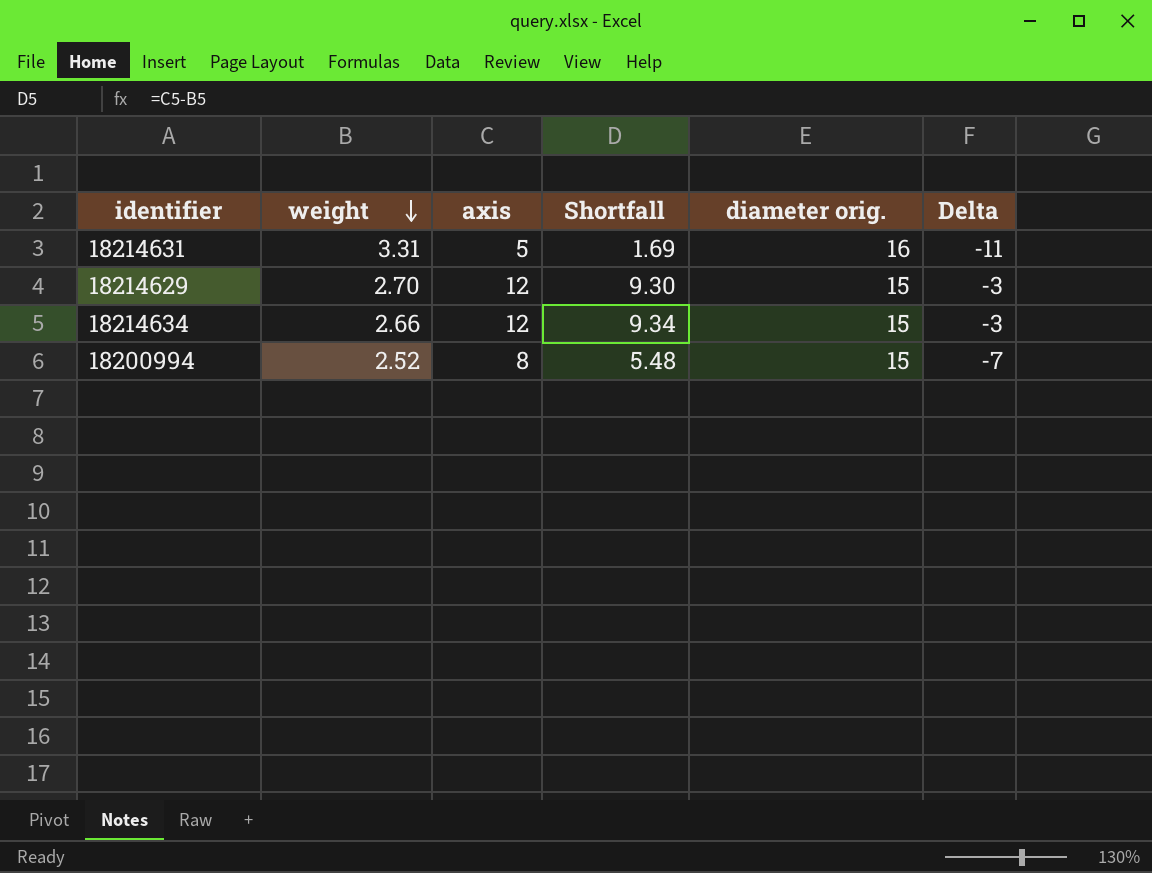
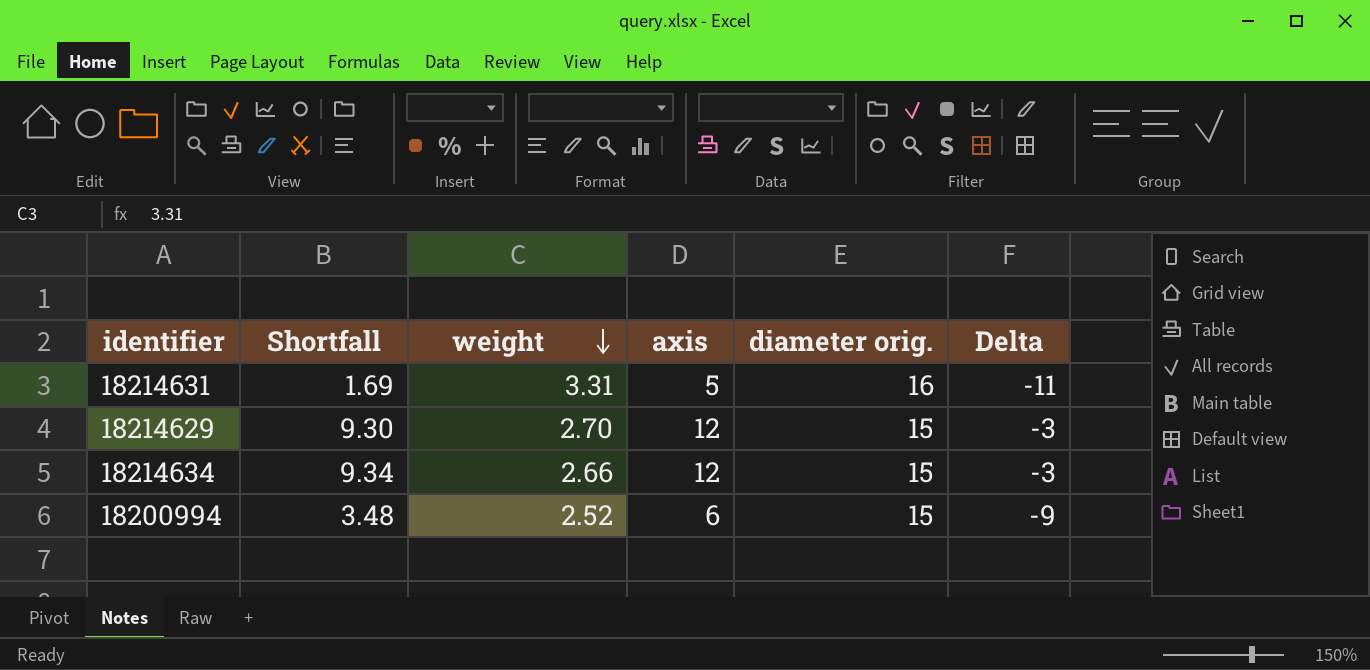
column Shortfall | position: 4 -> 2
18200994 | Shortfall: 5.48 -> 3.48
18200994 | axis: 8 -> 6
18200994 | Delta: -7 -> -9

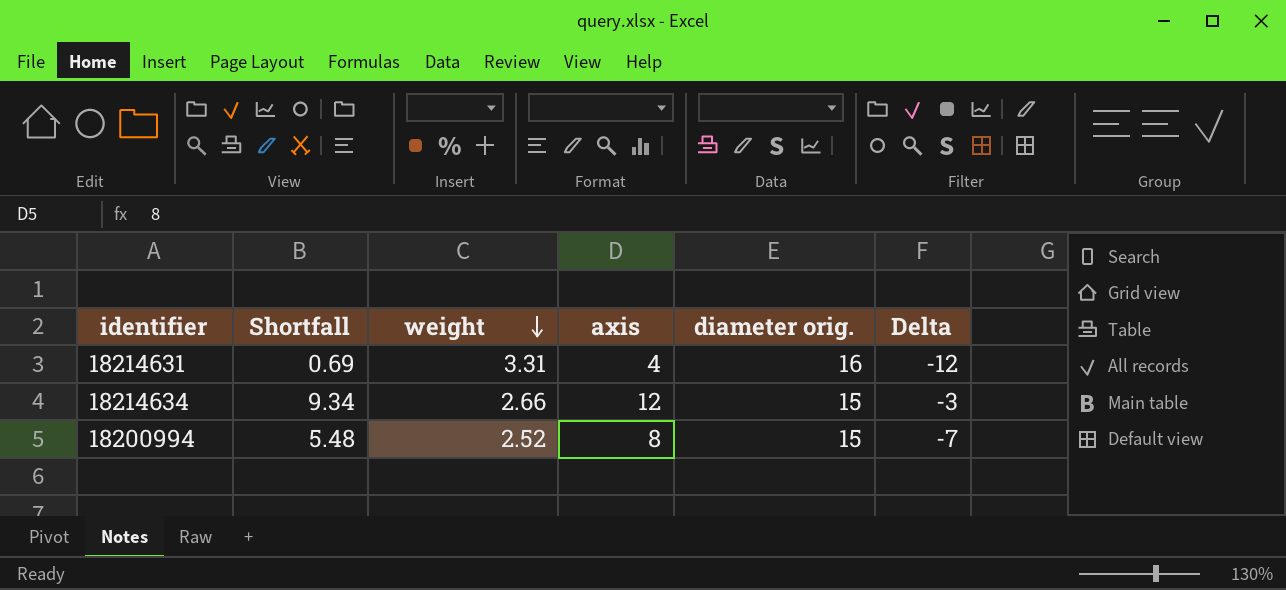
row 18214629: 9.30 | 2.70 | 12 | 15 | -3 -> none
18214631 | Shortfall: 1.69 -> 0.69
18214631 | axis: 5 -> 4
18214631 | Delta: -11 -> -12
18200994 | Shortfall: 3.48 -> 5.48
18200994 | axis: 6 -> 8
18200994 | Delta: -9 -> -7

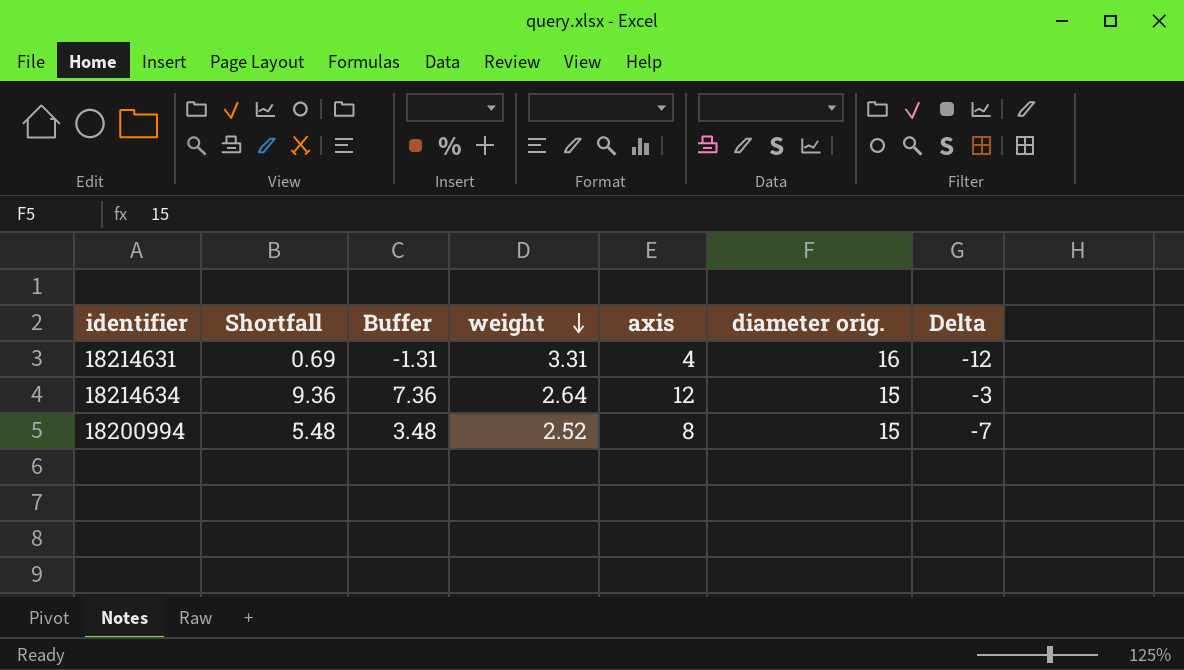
column Buffer | formula: none -> [Shortfall] - 2
18214634 | Shortfall: 9.34 -> 9.36
18214634 | weight: 2.66 -> 2.64

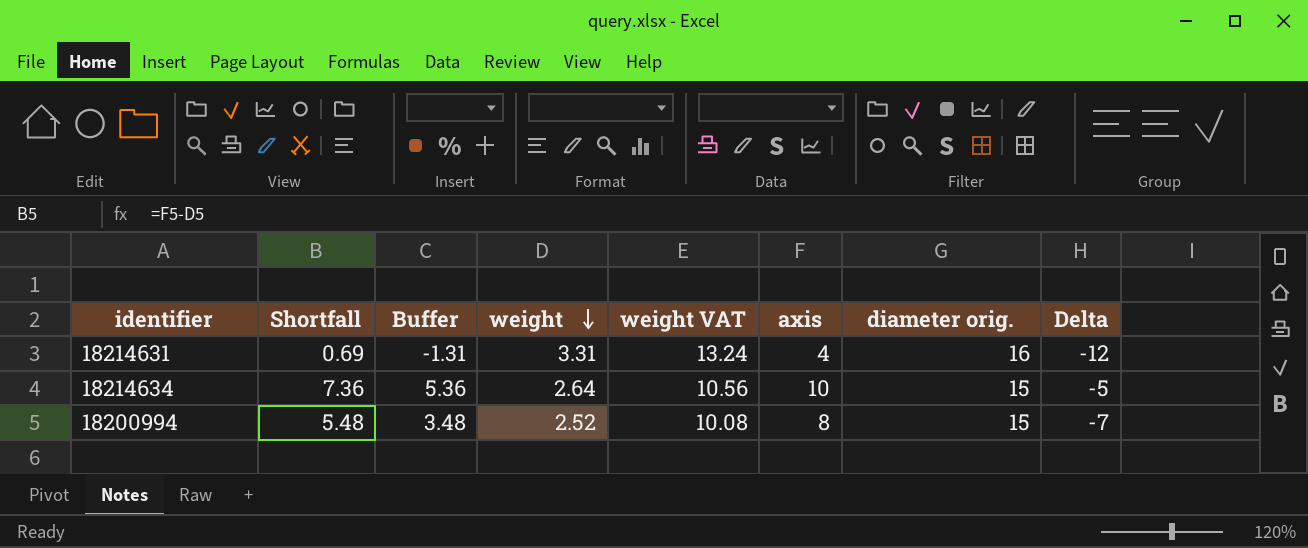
column weight VAT | formula: none -> [weight] * 4
18214634 | Shortfall: 9.36 -> 7.36
18214634 | Buffer: 7.36 -> 5.36
18214634 | axis: 12 -> 10
18214634 | Delta: -3 -> -5

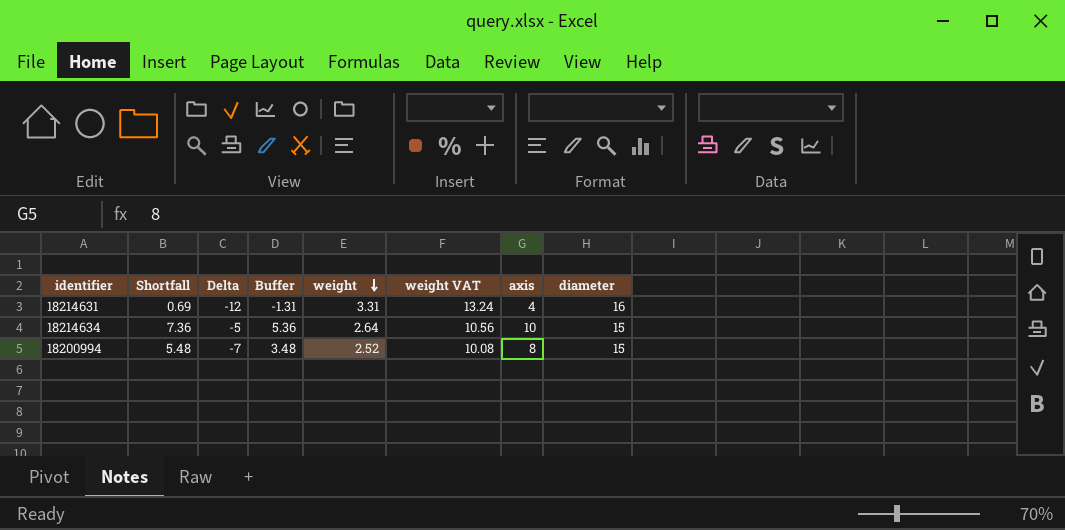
column Delta | position: 8 -> 3
column name: diameter orig. -> diameter

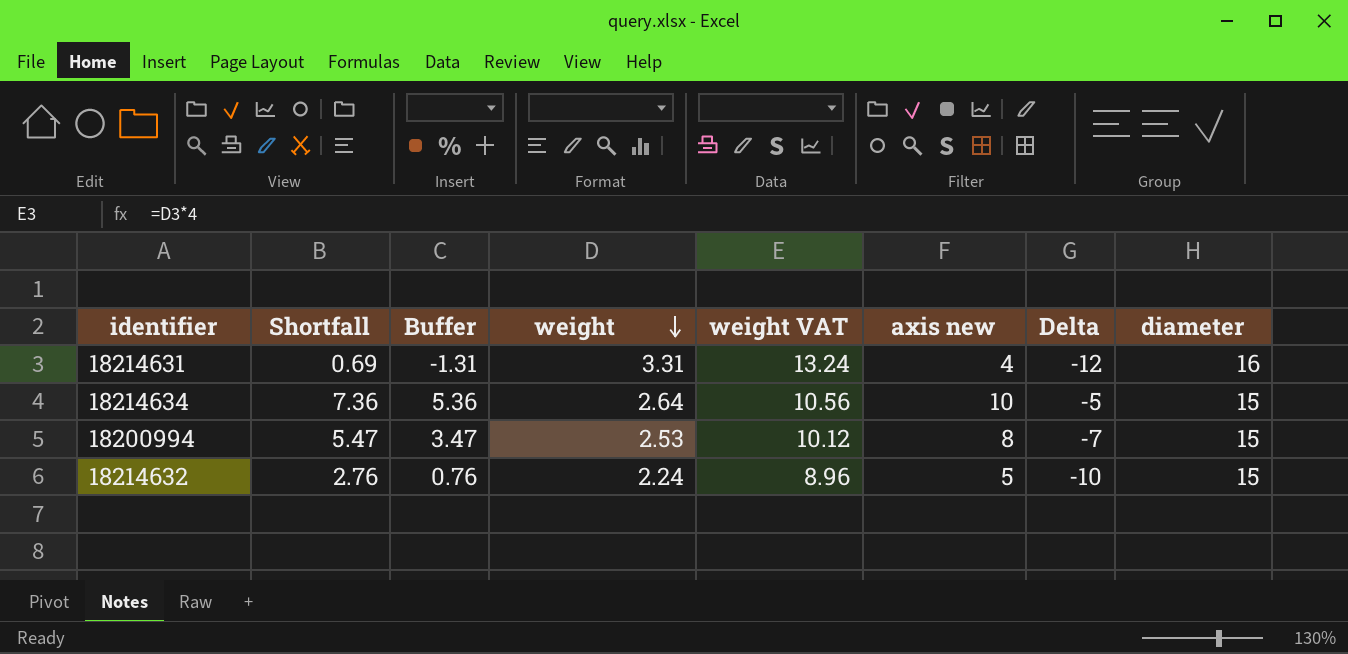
column name: axis -> axis new
column Delta | position: 3 -> 7
18200994 | Shortfall: 5.48 -> 5.47
18200994 | Buffer: 3.48 -> 3.47
18200994 | weight: 2.52 -> 2.53
18200994 | weight VAT: 10.08 -> 10.12
row 18214632: none -> 2.76 | 0.76 | 2.24 | 8.96 | 5 | -10 | 15

